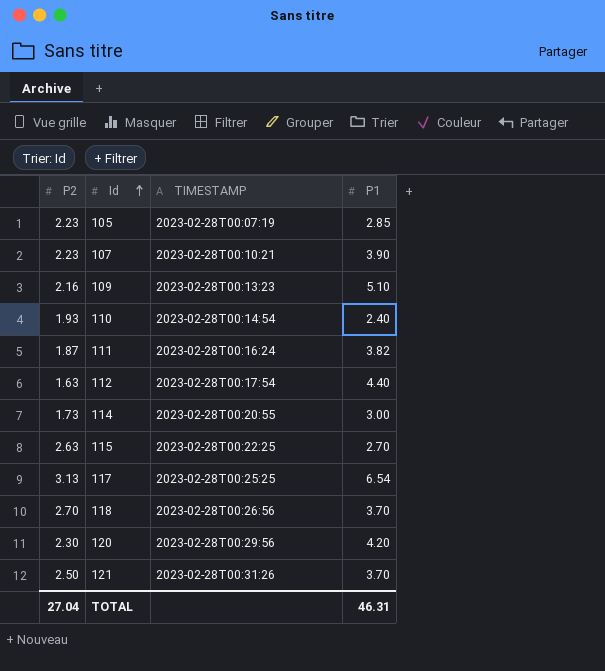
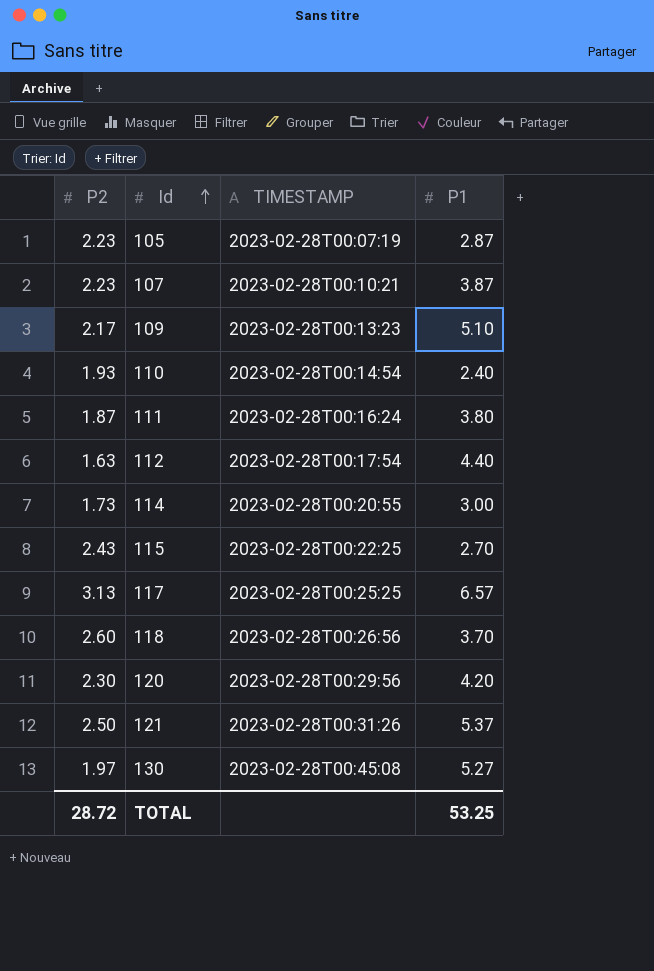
105 | P1: 2.85 -> 2.87
107 | P1: 3.90 -> 3.87
109 | P2: 2.16 -> 2.17
111 | P1: 3.82 -> 3.80
115 | P2: 2.63 -> 2.43
117 | P1: 6.54 -> 6.57
118 | P2: 2.70 -> 2.60
121 | P1: 3.70 -> 5.37
row 130: none -> 1.97 | 2023-02-28T00:45:08 | 5.27
TOTAL | P2: 27.04 -> 28.72
TOTAL | P1: 46.31 -> 53.25

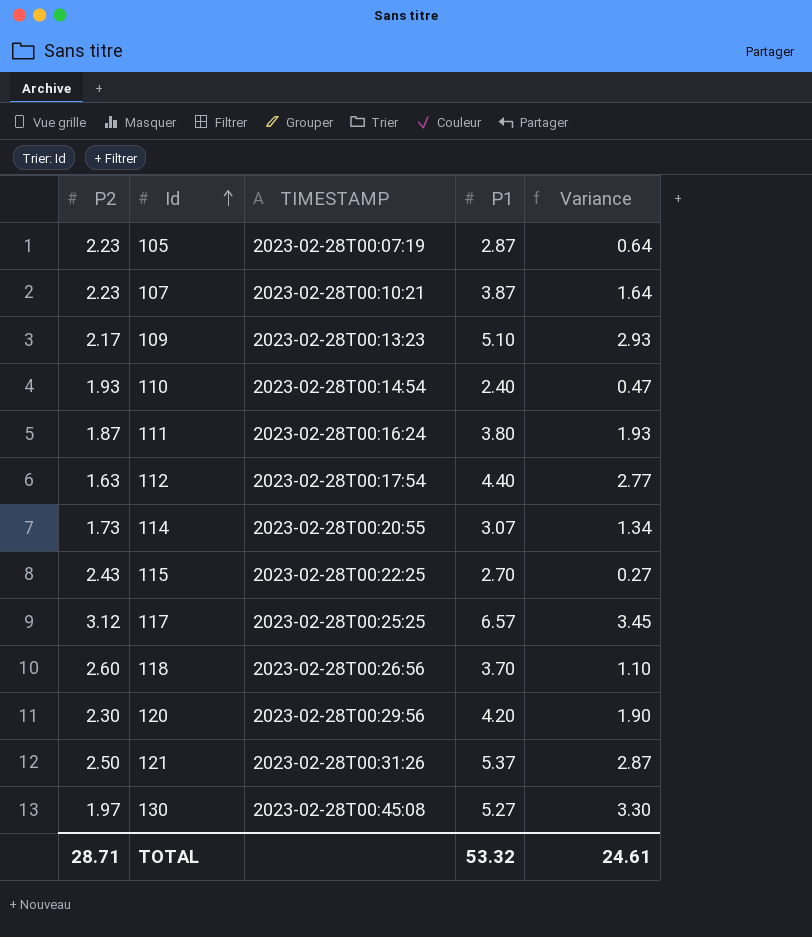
column Variance | formula: none -> [P1] - [P2]
114 | P1: 3.00 -> 3.07
117 | P2: 3.13 -> 3.12
TOTAL | P2: 28.72 -> 28.71
TOTAL | P1: 53.25 -> 53.32

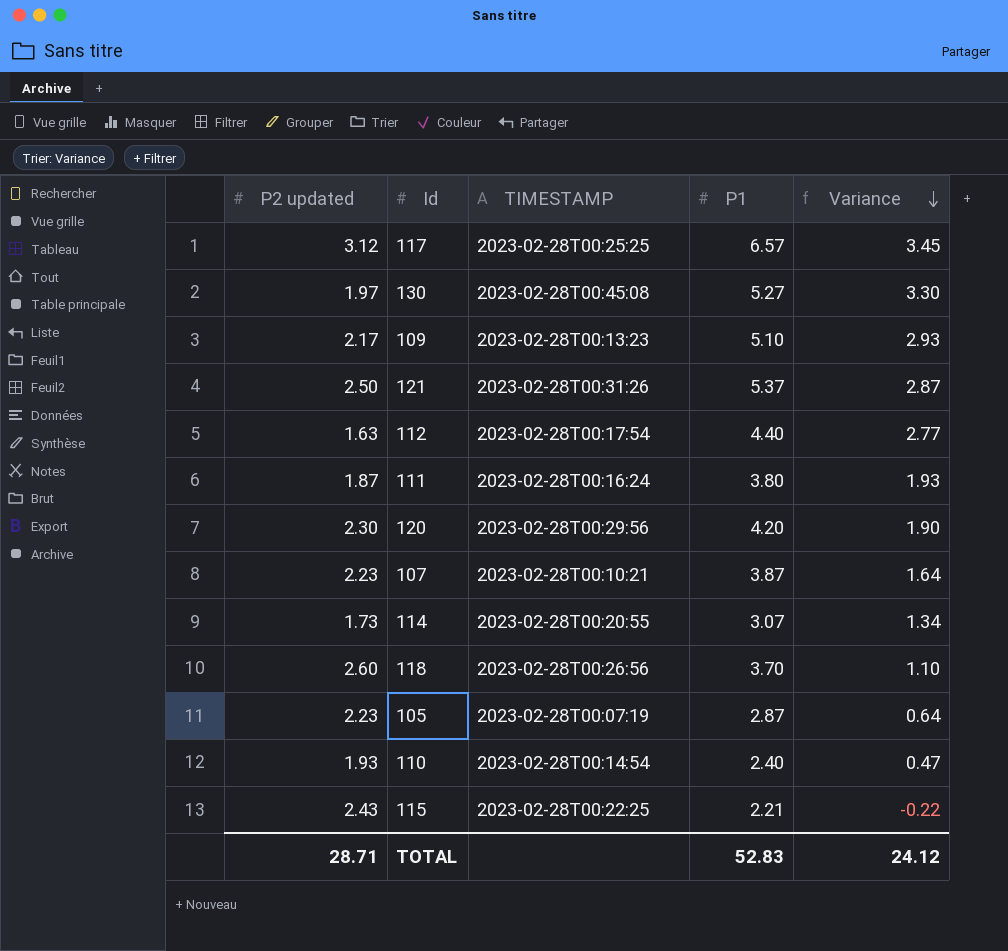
row order: Id ascending -> Variance descending
column name: P2 -> P2 updated
115 | P1: 2.70 -> 2.21
115 | Variance: 0.27 -> -0.22
TOTAL | P1: 53.32 -> 52.83
TOTAL | Variance: 24.61 -> 24.12

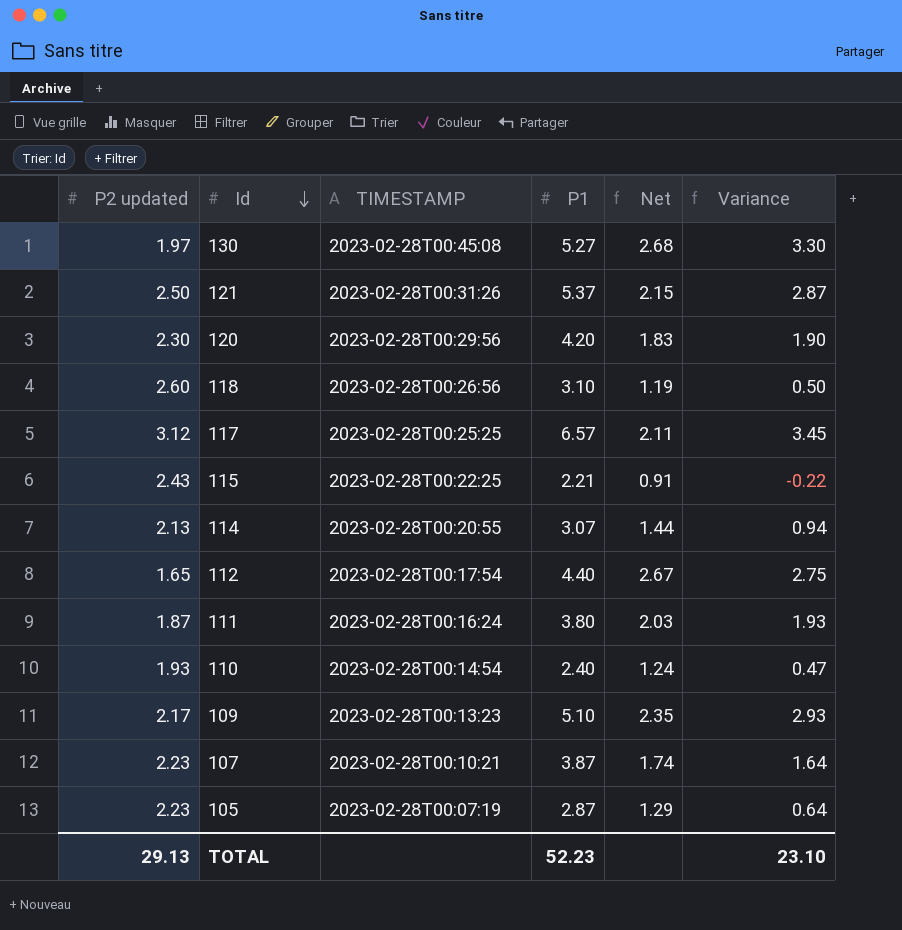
row order: Variance descending -> Id descending
column Net | formula: none -> [P1] / [P2 updated]
118 | P1: 3.70 -> 3.10
118 | Variance: 1.10 -> 0.50
114 | P2 updated: 1.73 -> 2.13
114 | Variance: 1.34 -> 0.94
112 | P2 updated: 1.63 -> 1.65
112 | Variance: 2.77 -> 2.75
TOTAL | P2 updated: 28.71 -> 29.13
TOTAL | P1: 52.83 -> 52.23
TOTAL | Variance: 24.12 -> 23.10

